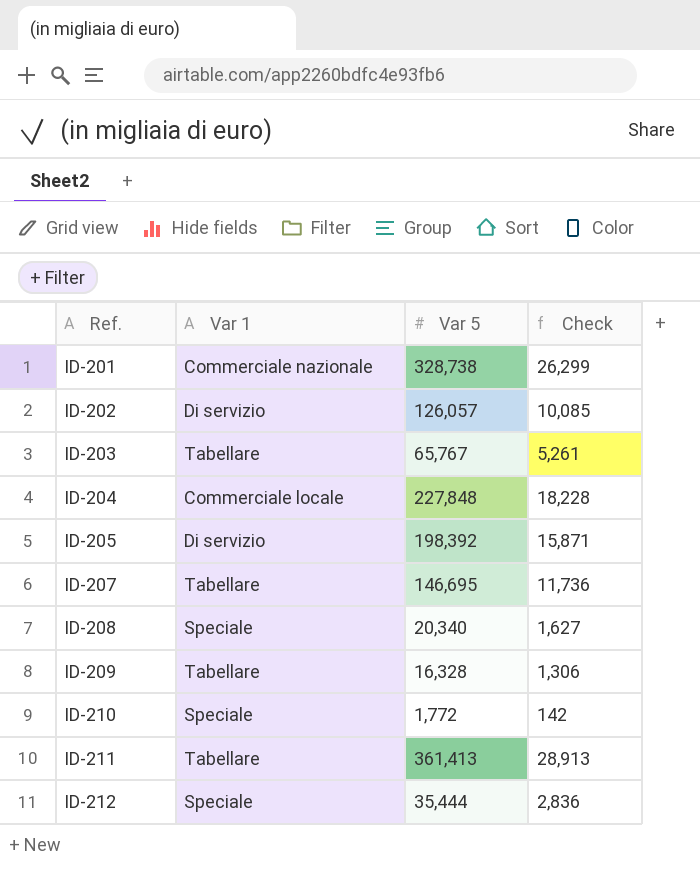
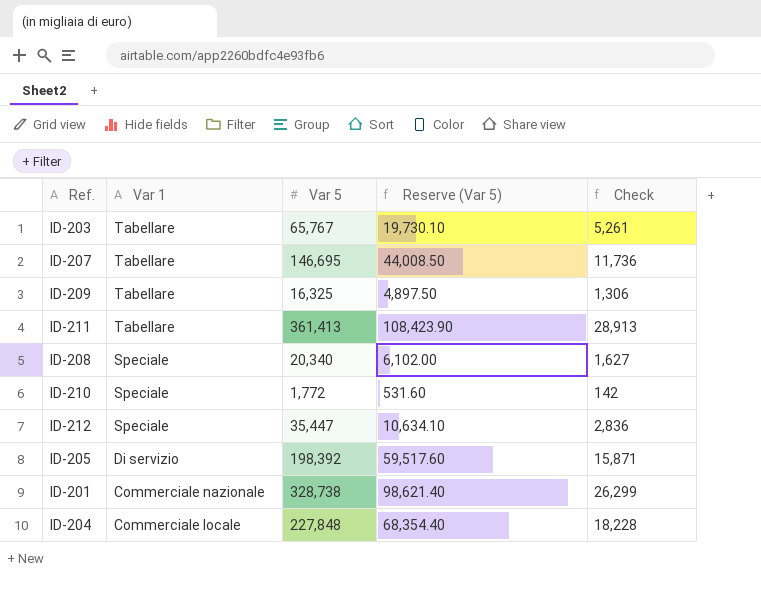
row order: Ref. ascending -> Var 1 descending
column Reserve (Var 5) | formula: none -> [Var 5] * 0.3
row ID-202: Di servizio | 126,057 | 10,085 -> none
ID-209 | Var 5: 16,328 -> 16,325
ID-212 | Var 5: 35,444 -> 35,447

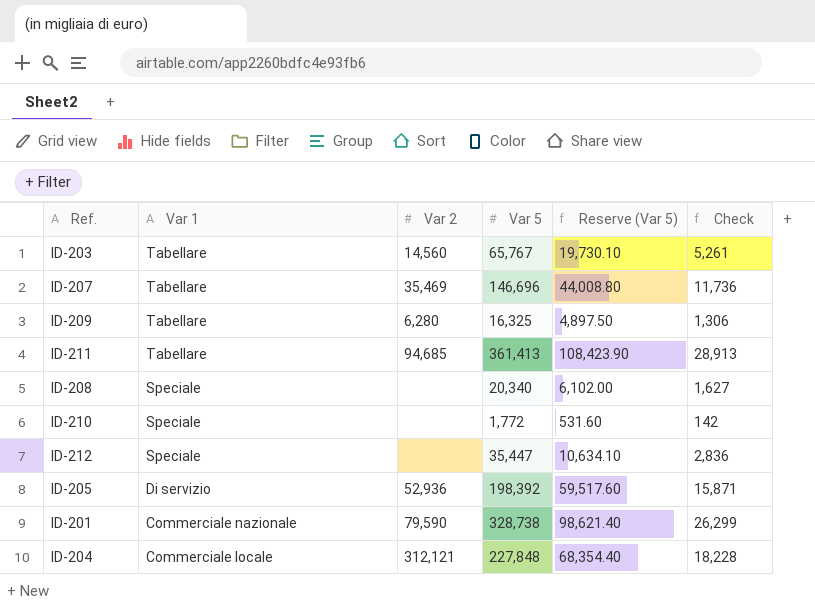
column Var 2 | position: none -> 3
ID-207 | Var 5: 146,695 -> 146,696
ID-207 | Reserve (Var 5): 44,008.50 -> 44,008.80

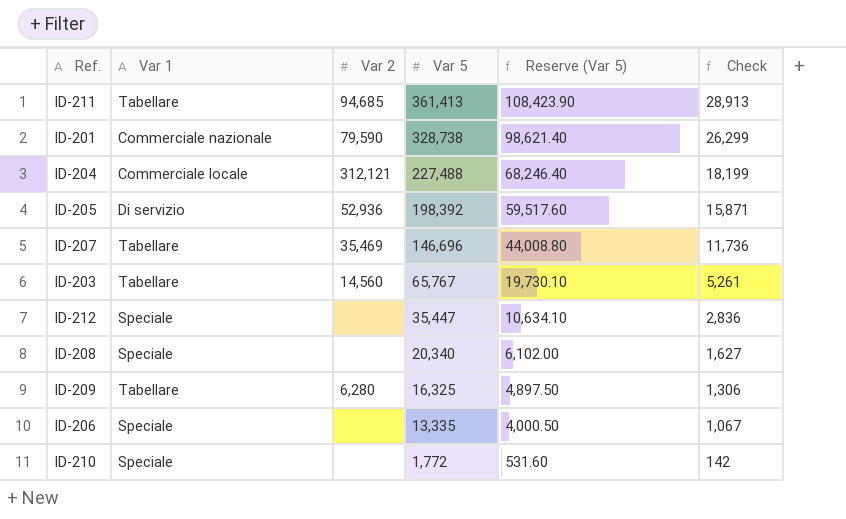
row order: Var 1 descending -> Var 5 descending
ID-204 | Var 5: 227,848 -> 227,488
ID-204 | Reserve (Var 5): 68,354.40 -> 68,246.40
ID-204 | Check: 18,228 -> 18,199
row ID-206: none -> Speciale | none | 13,335 | 4,000.50 | 1,067

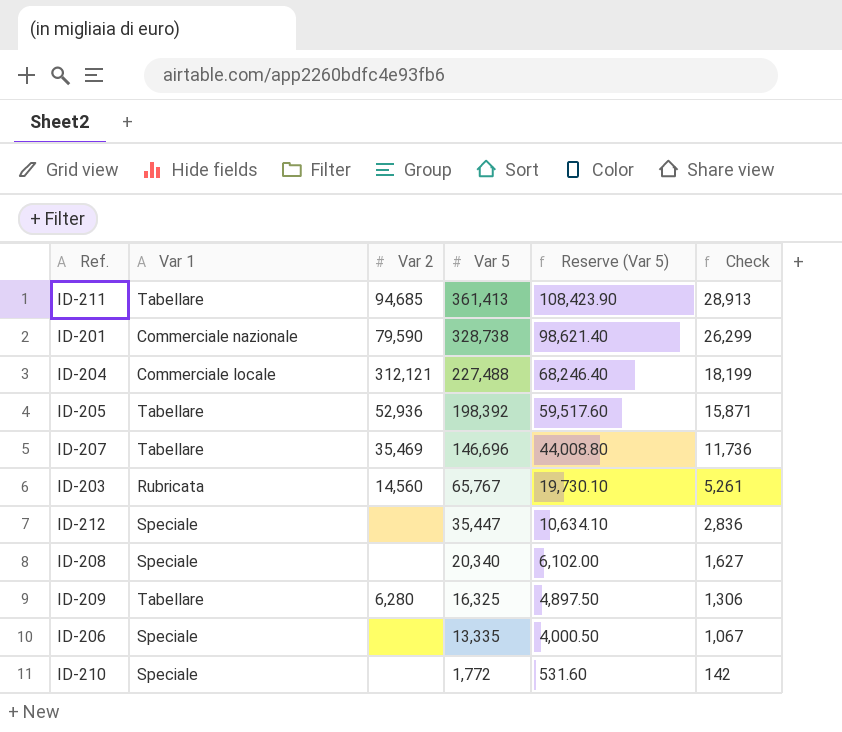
ID-205 | Var 1: Di servizio -> Tabellare
ID-203 | Var 1: Tabellare -> Rubricata

